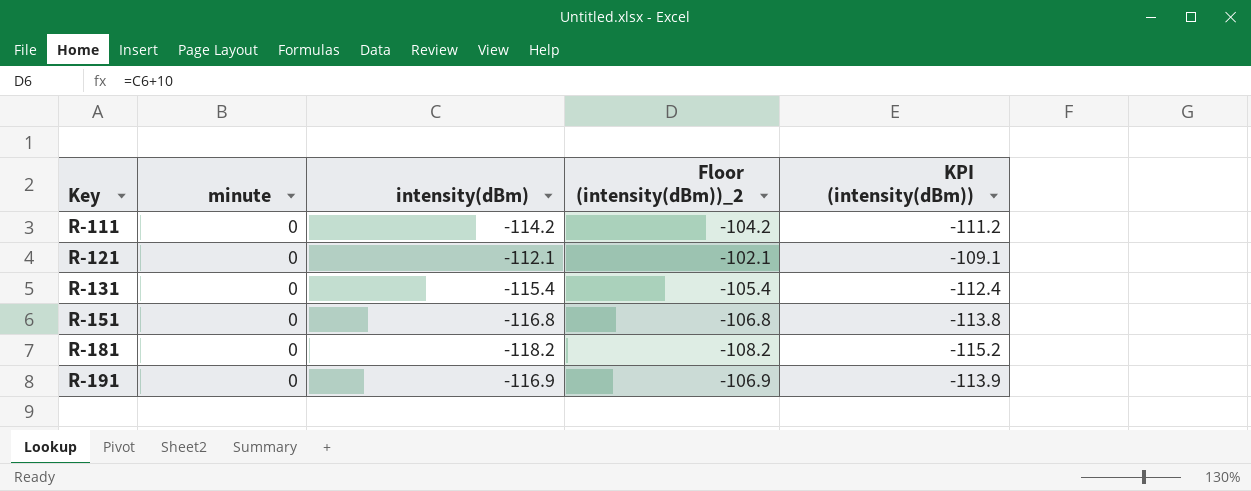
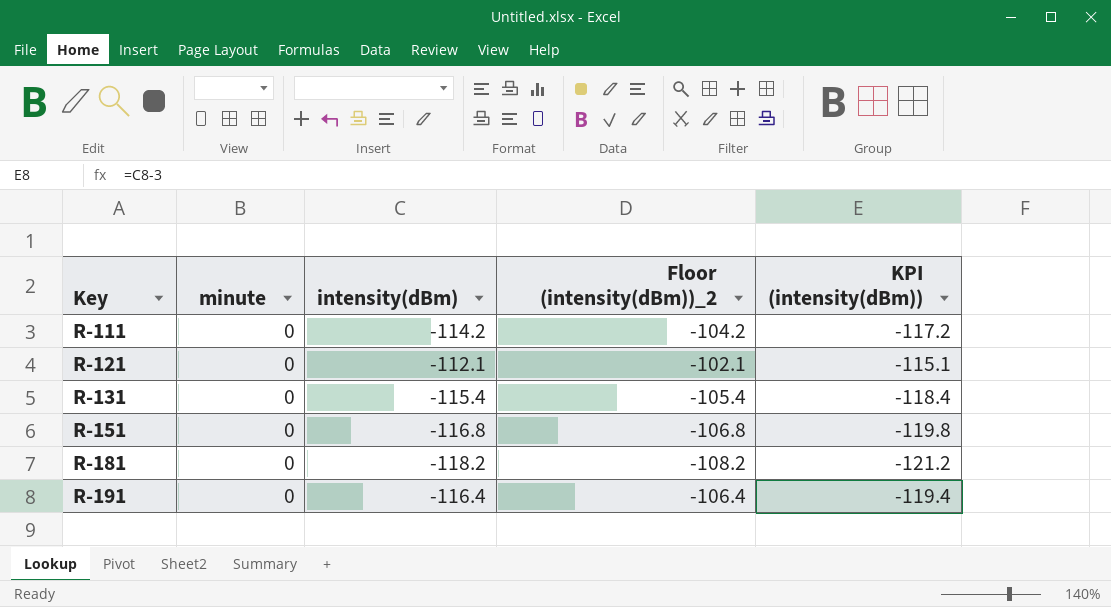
column KPI (intensity(dBm)) | formula: [intensity(dBm)] + 3 -> [intensity(dBm)] - 3
R-191 | intensity(dBm): -116.9 -> -116.4
R-191 | Floor (intensity(dBm))_2: -106.9 -> -106.4

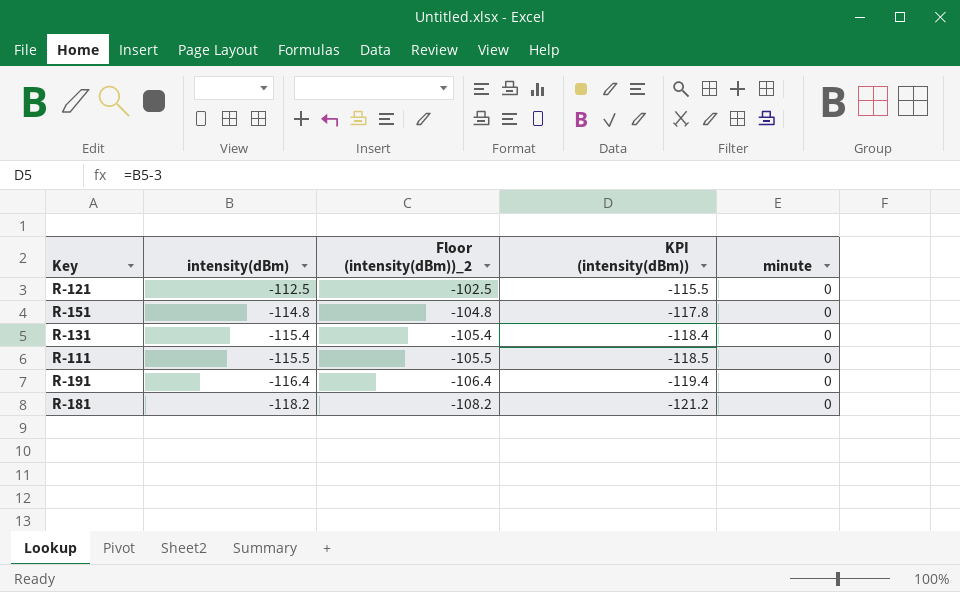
row order: Key ascending -> intensity(dBm) descending
column minute | position: 2 -> 5
R-121 | intensity(dBm): -112.1 -> -112.5
R-121 | Floor (intensity(dBm))_2: -102.1 -> -102.5
R-121 | KPI (intensity(dBm)): -115.1 -> -115.5
R-151 | intensity(dBm): -116.8 -> -114.8
R-151 | Floor (intensity(dBm))_2: -106.8 -> -104.8
R-151 | KPI (intensity(dBm)): -119.8 -> -117.8
R-111 | intensity(dBm): -114.2 -> -115.5
R-111 | Floor (intensity(dBm))_2: -104.2 -> -105.5
R-111 | KPI (intensity(dBm)): -117.2 -> -118.5

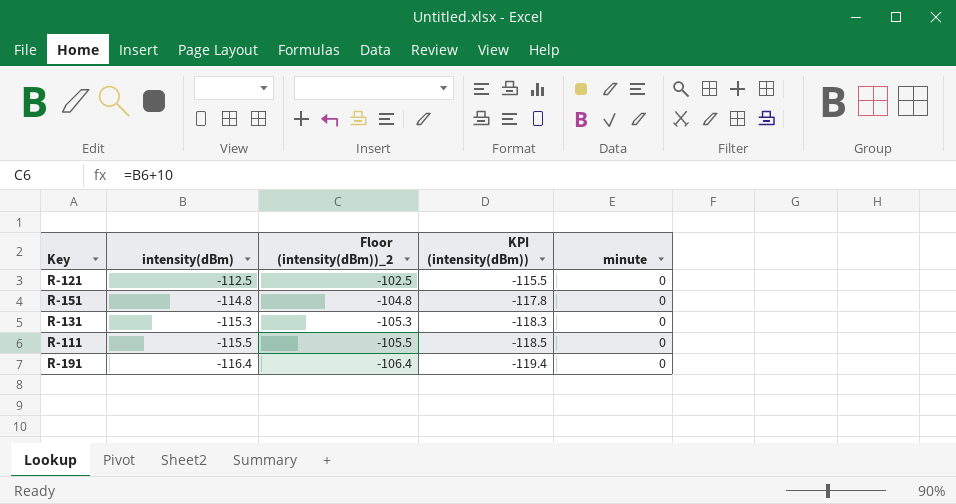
row R-181: -118.2 | -108.2 | -121.2 | 0 -> none
R-131 | intensity(dBm): -115.4 -> -115.3
R-131 | Floor (intensity(dBm))_2: -105.4 -> -105.3
R-131 | KPI (intensity(dBm)): -118.4 -> -118.3

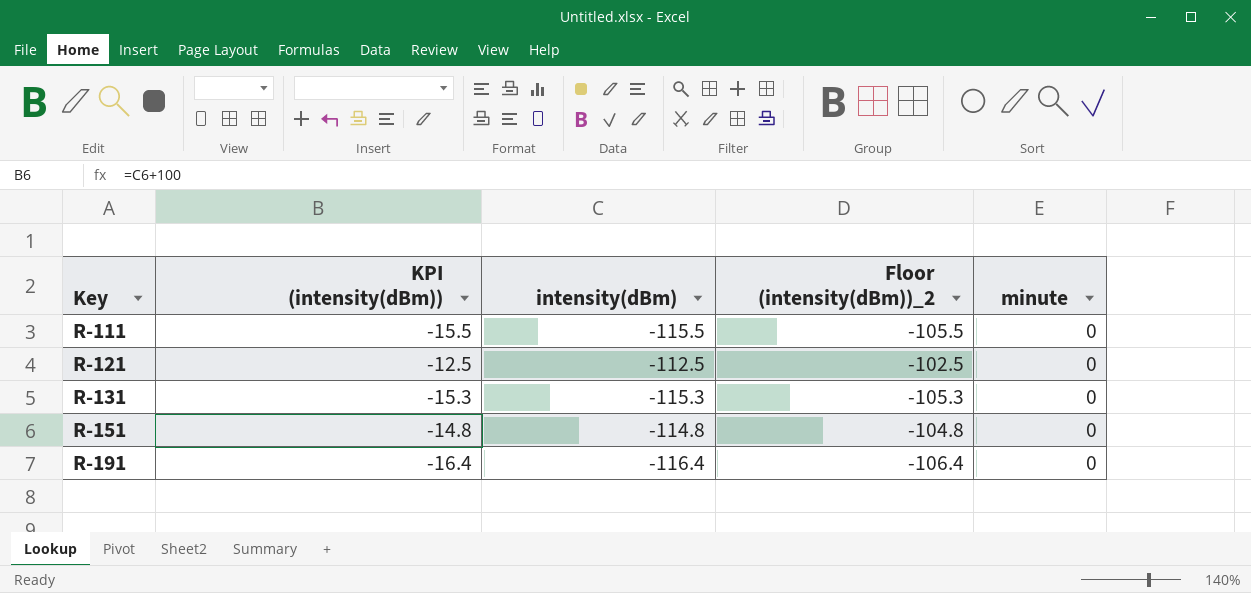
row order: intensity(dBm) descending -> Key ascending
column KPI (intensity(dBm)) | formula: [intensity(dBm)] - 3 -> [intensity(dBm)] + 100
column KPI (intensity(dBm)) | position: 4 -> 2

